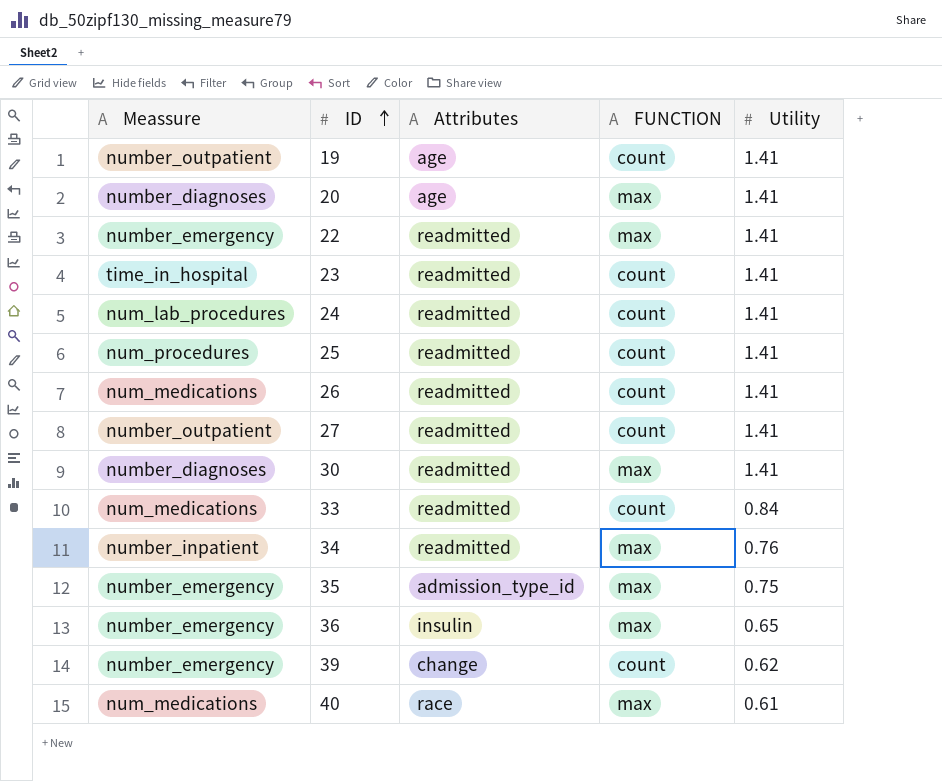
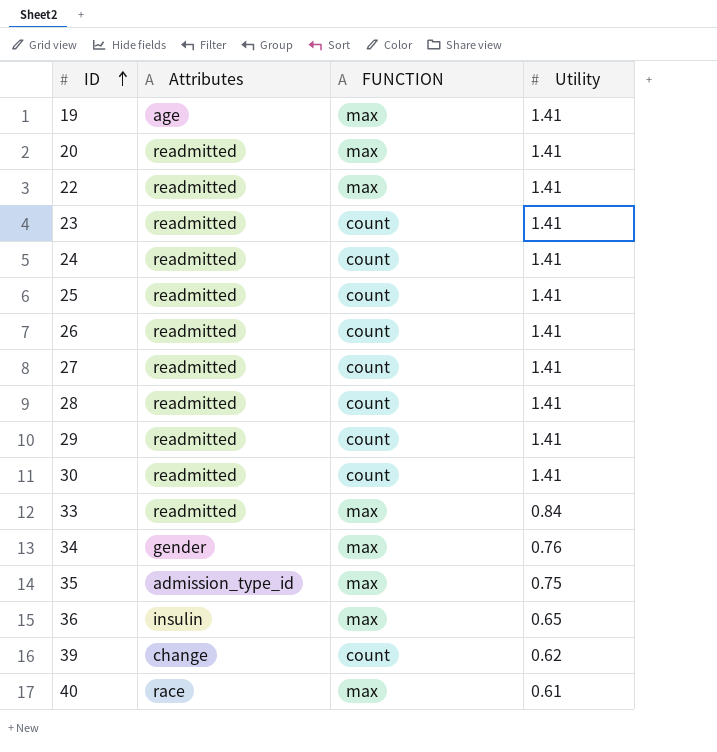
column Meassure | position: 1 -> none
19 | FUNCTION: count -> max
20 | Attributes: age -> readmitted
row 28: none -> readmitted | count | 1.41
row 29: none -> readmitted | count | 1.41
30 | FUNCTION: max -> count
33 | FUNCTION: count -> max
34 | Attributes: readmitted -> gender

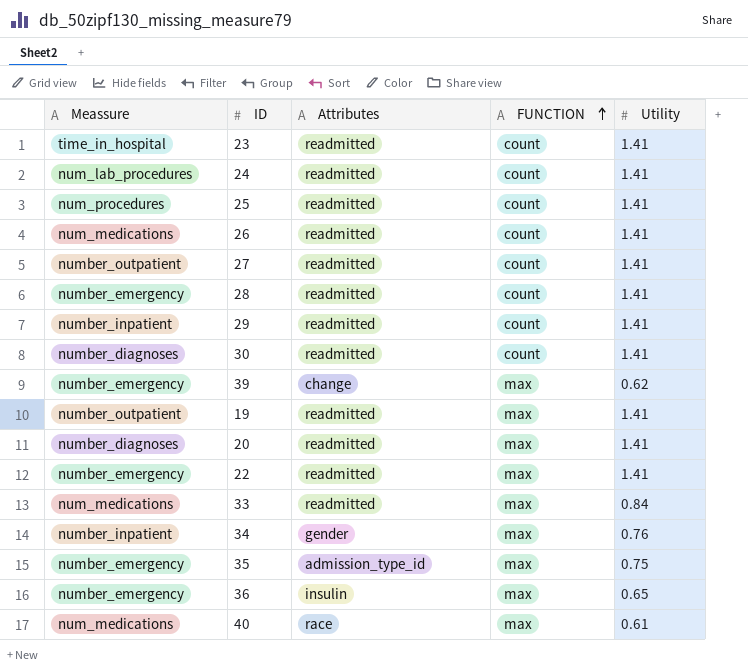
row order: ID ascending -> FUNCTION ascending
column Meassure | position: none -> 1
39 | FUNCTION: count -> max
19 | Attributes: age -> readmitted

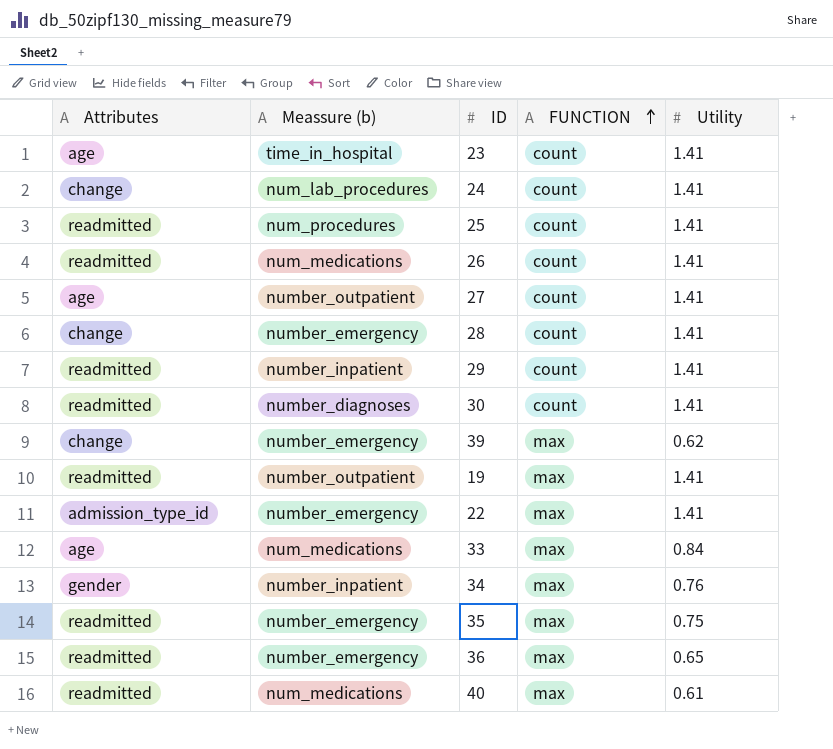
column Attributes | position: 3 -> 1
column name: Meassure -> Meassure (b)
row 20: number_diagnoses | readmitted | max | 1.41 -> none
23 | Attributes: readmitted -> age
24 | Attributes: readmitted -> change
27 | Attributes: readmitted -> age
28 | Attributes: readmitted -> change
22 | Attributes: readmitted -> admission_type_id
33 | Attributes: readmitted -> age
35 | Attributes: admission_type_id -> readmitted
36 | Attributes: insulin -> readmitted
40 | Attributes: race -> readmitted

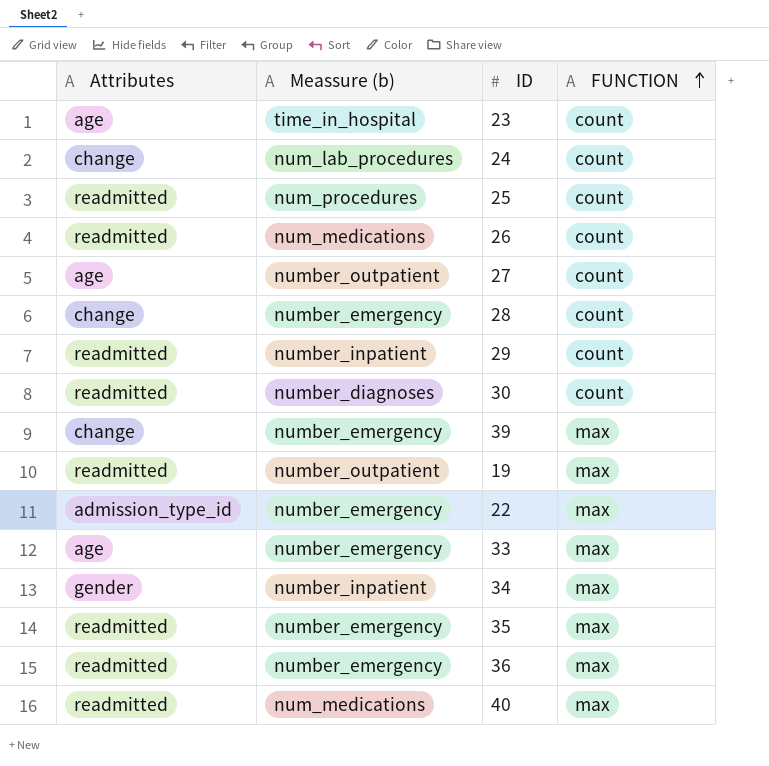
column Utility | position: 5 -> none
33 | Meassure (b): num_medications -> number_emergency

